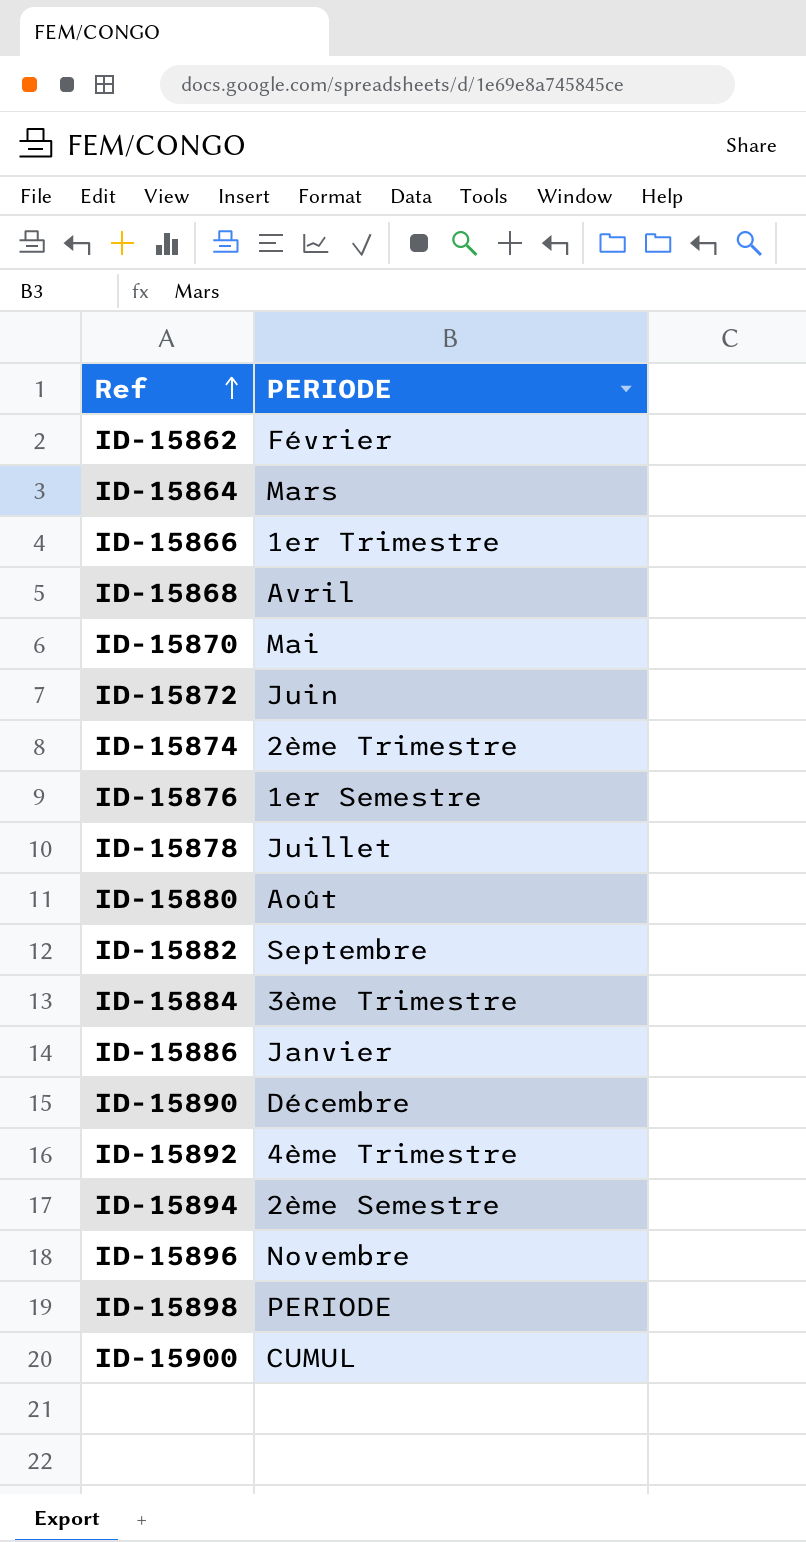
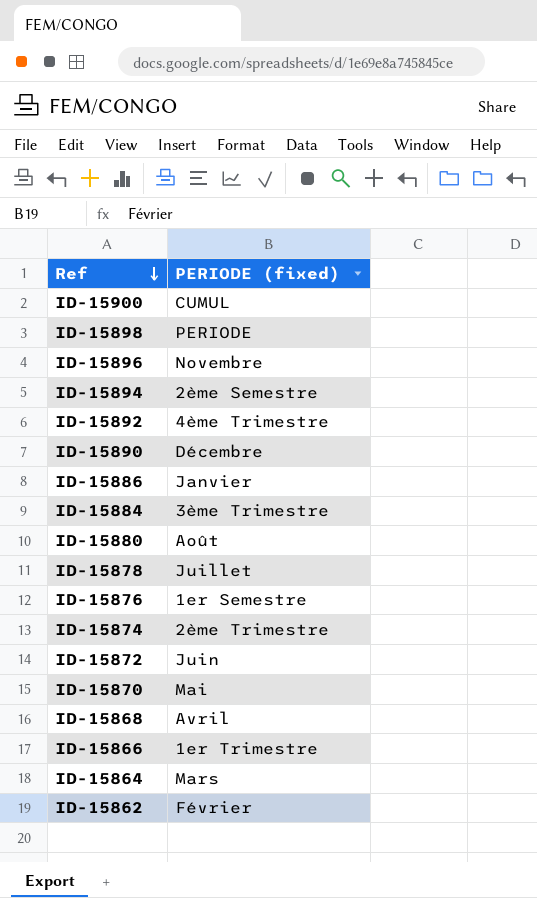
row order: Ref ascending -> Ref descending
column name: PERIODE -> PERIODE (fixed)
row ID-15882: Septembre -> none

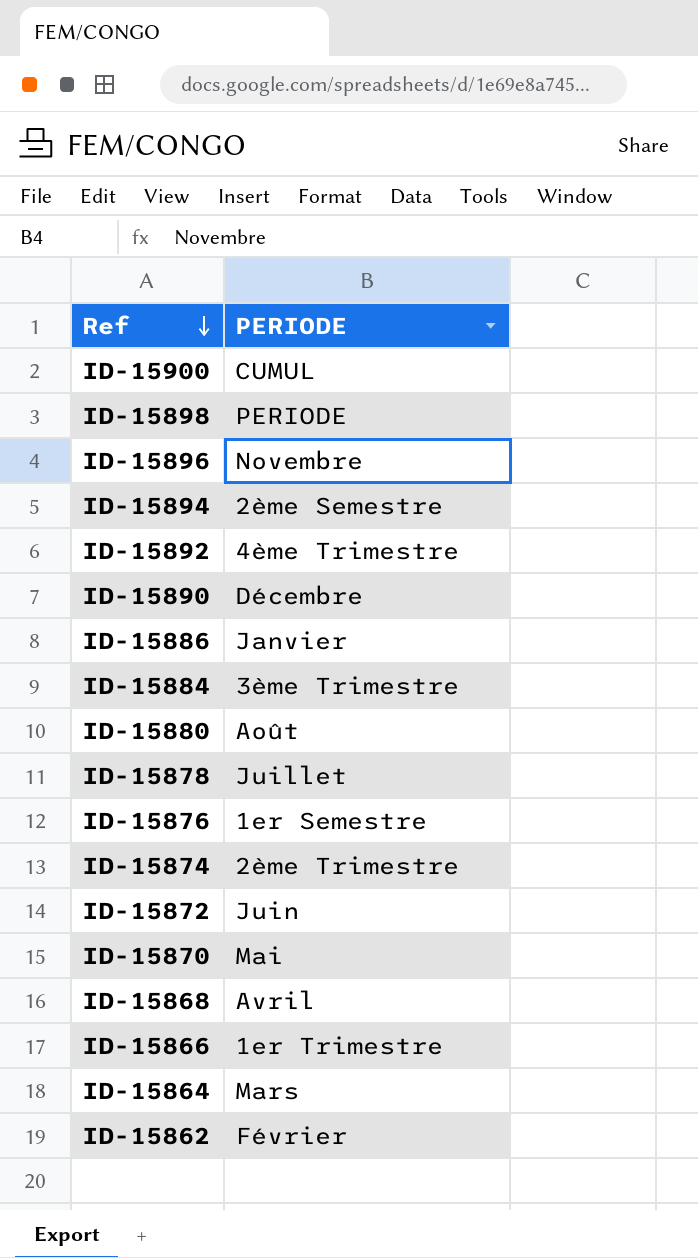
column name: PERIODE (fixed) -> PERIODE

